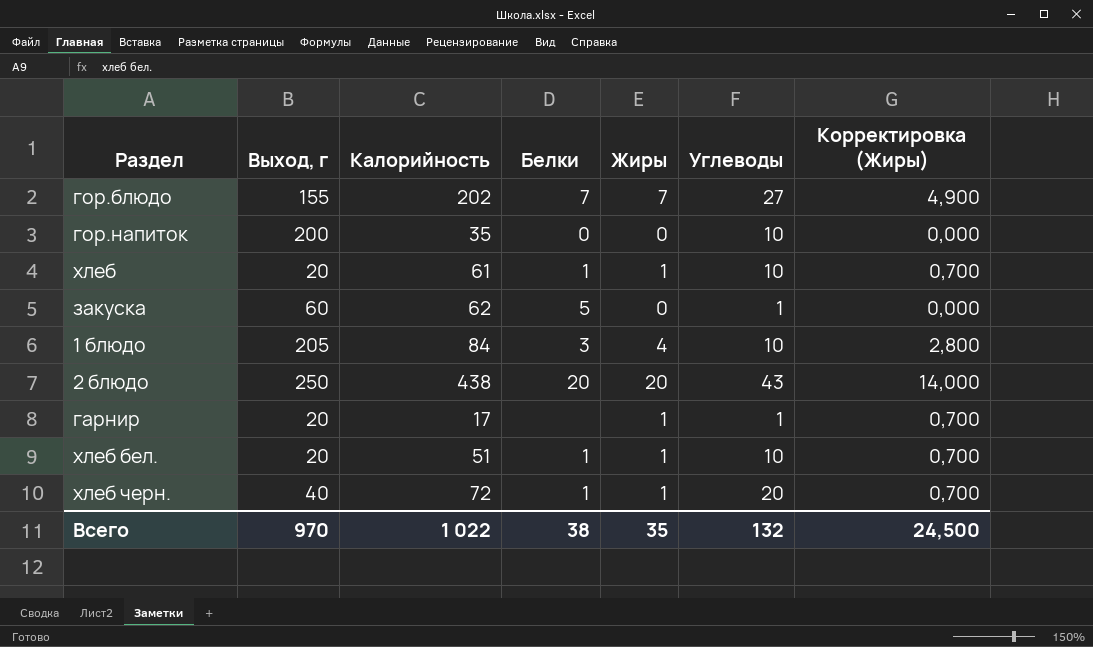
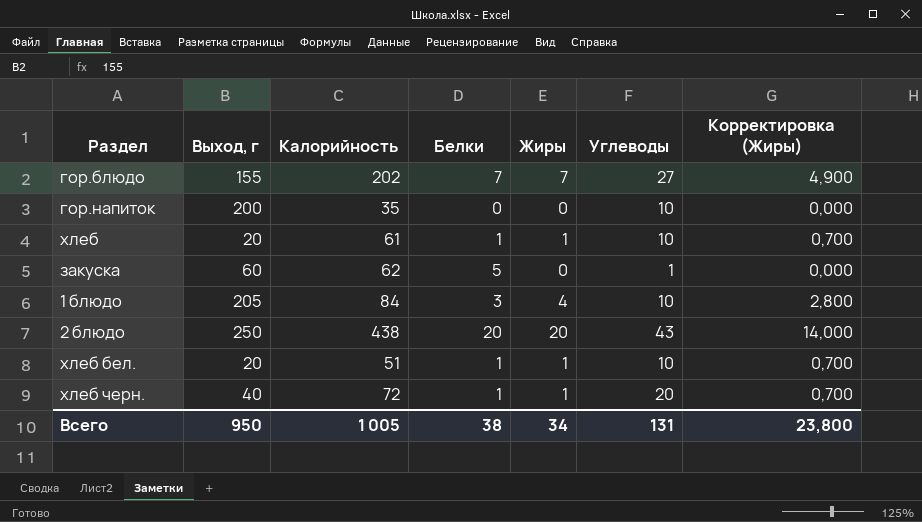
row гарнир: 20 | 17 | none | 1 | 1 | 0,700 -> none
Всего | Выход, г: 970 -> 950
Всего | Калорийность: 1 022 -> 1 005
Всего | Жиры: 35 -> 34
Всего | Углеводы: 132 -> 131
Всего | Корректировка (Жиры): 24,500 -> 23,800

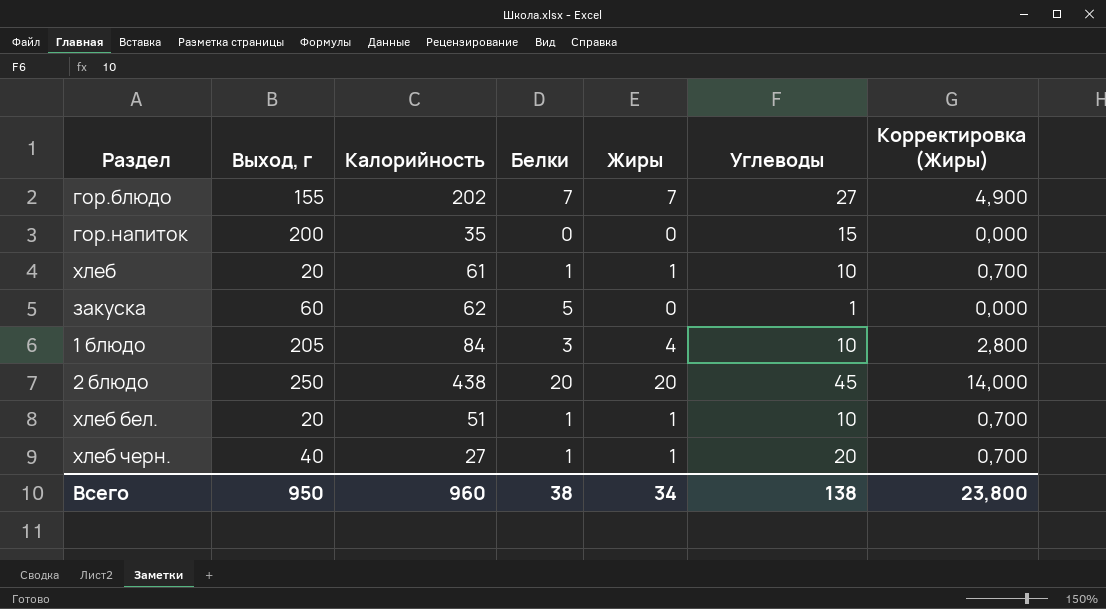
гор.напиток | Углеводы: 10 -> 15
2 блюдо | Углеводы: 43 -> 45
хлеб черн. | Калорийность: 72 -> 27
Всего | Калорийность: 1 005 -> 960
Всего | Углеводы: 131 -> 138

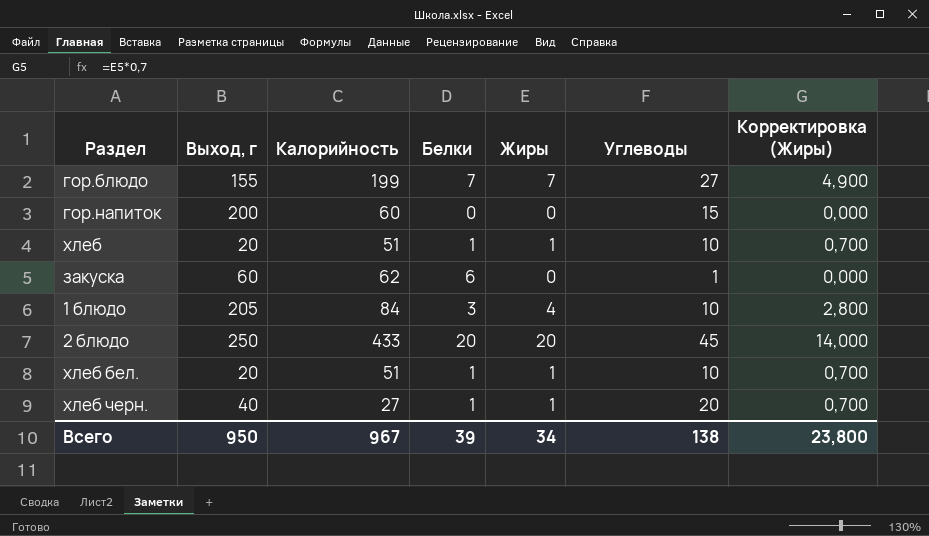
гор.блюдо | Калорийность: 202 -> 199
гор.напиток | Калорийность: 35 -> 60
хлеб | Калорийность: 61 -> 51
закуска | Белки: 5 -> 6
2 блюдо | Калорийность: 438 -> 433
Всего | Калорийность: 960 -> 967
Всего | Белки: 38 -> 39

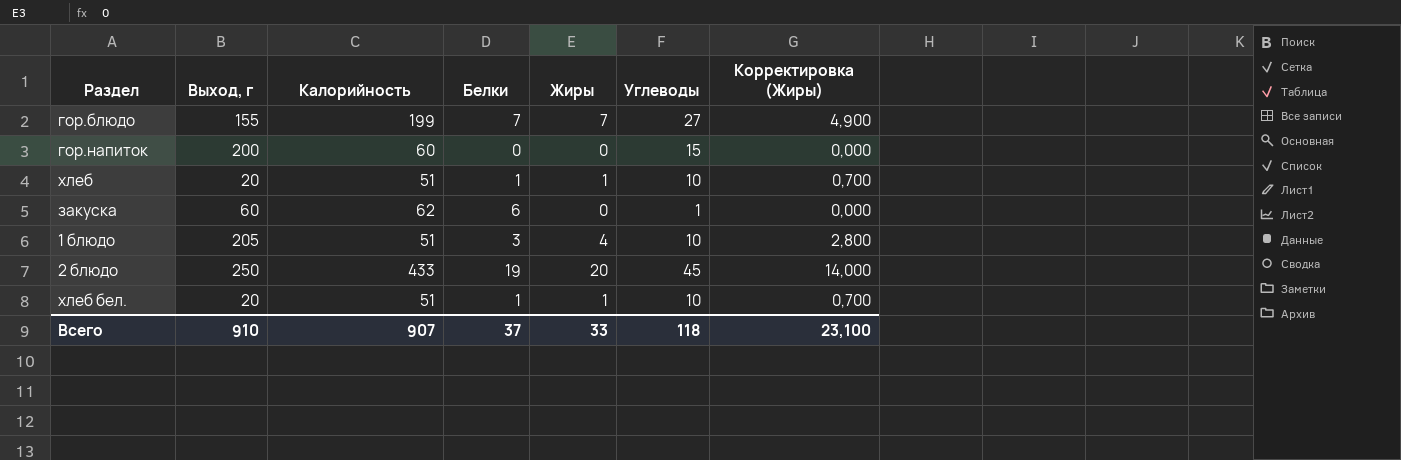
row хлеб черн.: 40 | 27 | 1 | 1 | 20 | 0,700 -> none
1 блюдо | Калорийность: 84 -> 51
2 блюдо | Белки: 20 -> 19
Всего | Выход, г: 950 -> 910
Всего | Калорийность: 967 -> 907
Всего | Белки: 39 -> 37
Всего | Жиры: 34 -> 33
Всего | Углеводы: 138 -> 118
Всего | Корректировка (Жиры): 23,800 -> 23,100

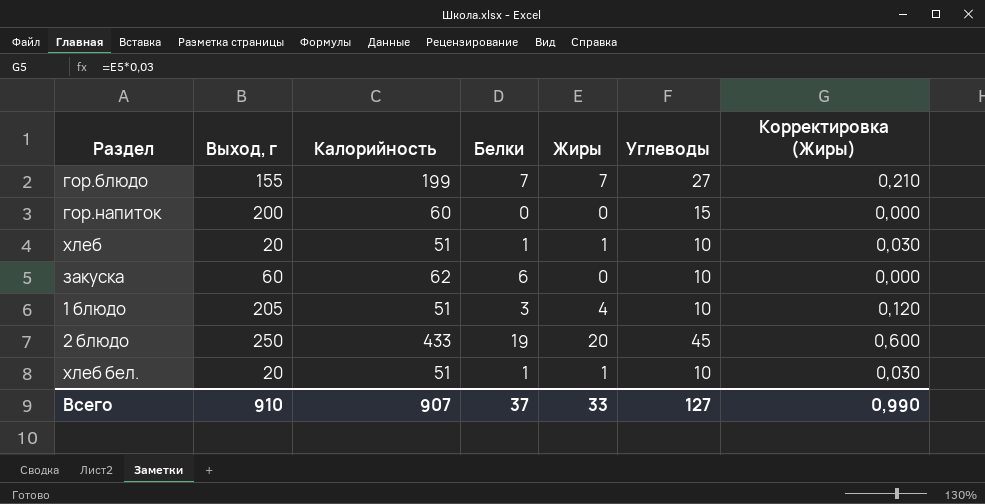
column Корректировка (Жиры) | formula: [Жиры] * 0,7 -> [Жиры] * 0,03
закуска | Углеводы: 1 -> 10
Всего | Углеводы: 118 -> 127
Всего | Корректировка (Жиры): 23,100 -> 0,990

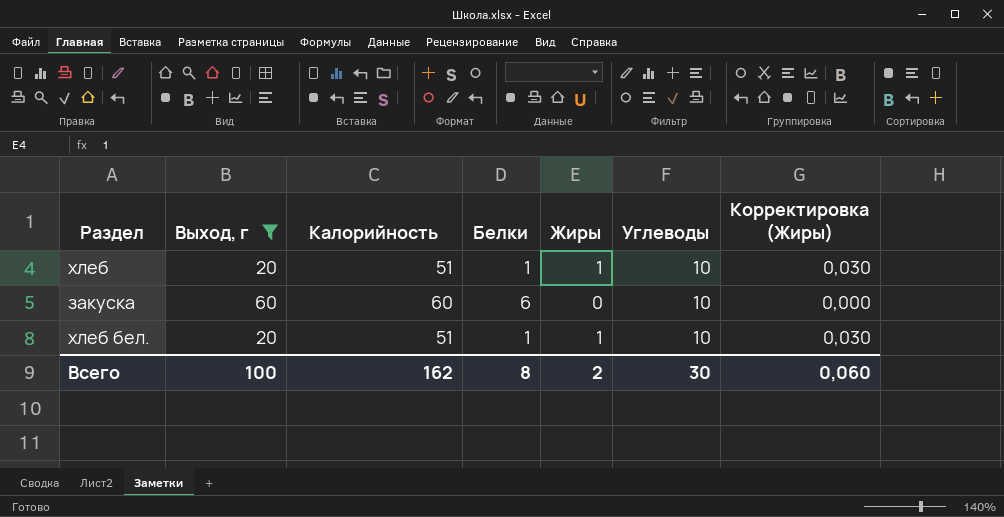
filter: none -> Выход, г <= 60
закуска | Калорийность: 62 -> 60
Всего | Выход, г: 910 -> 100
Всего | Калорийность: 907 -> 162
Всего | Белки: 37 -> 8
Всего | Жиры: 33 -> 2
Всего | Углеводы: 127 -> 30
Всего | Корректировка (Жиры): 0,990 -> 0,060

